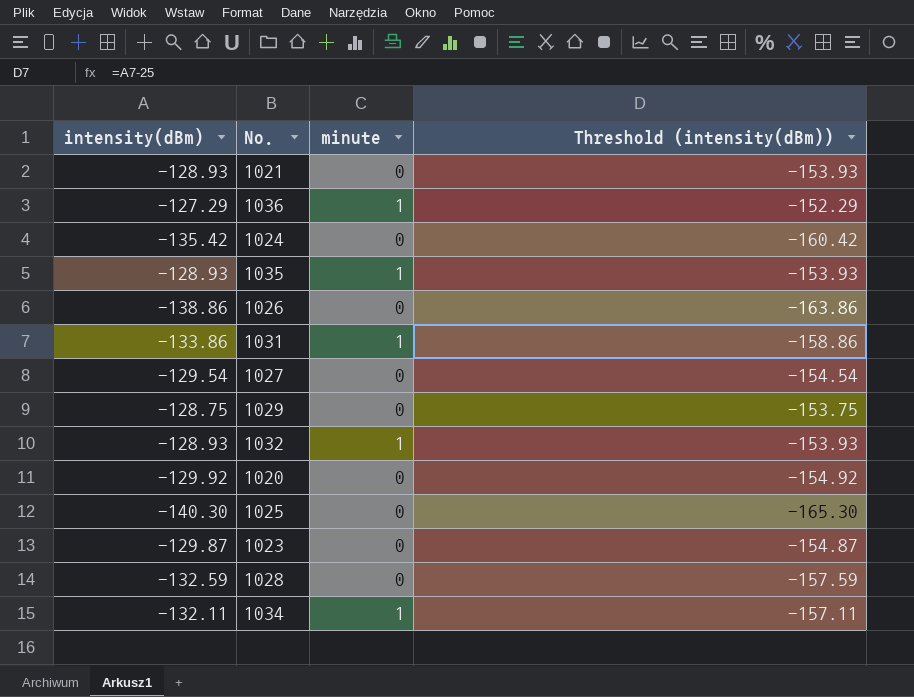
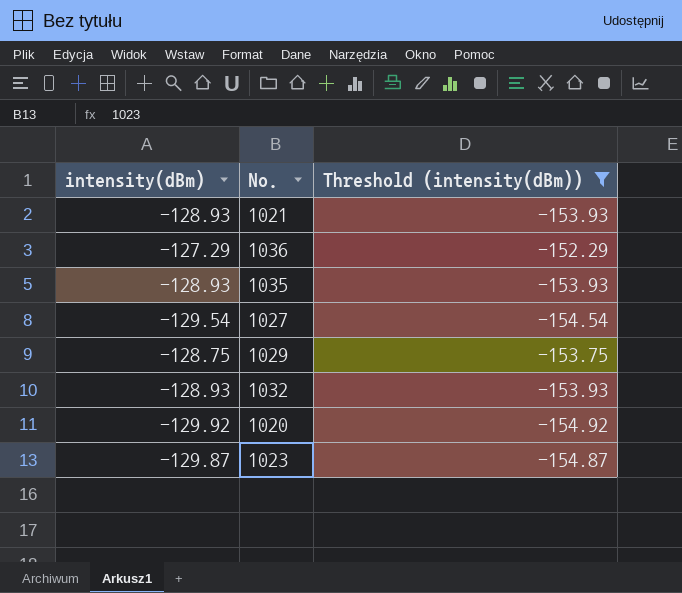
filter: none -> Threshold (intensity(dBm)) >= -154.92
column minute | position: 3 -> none

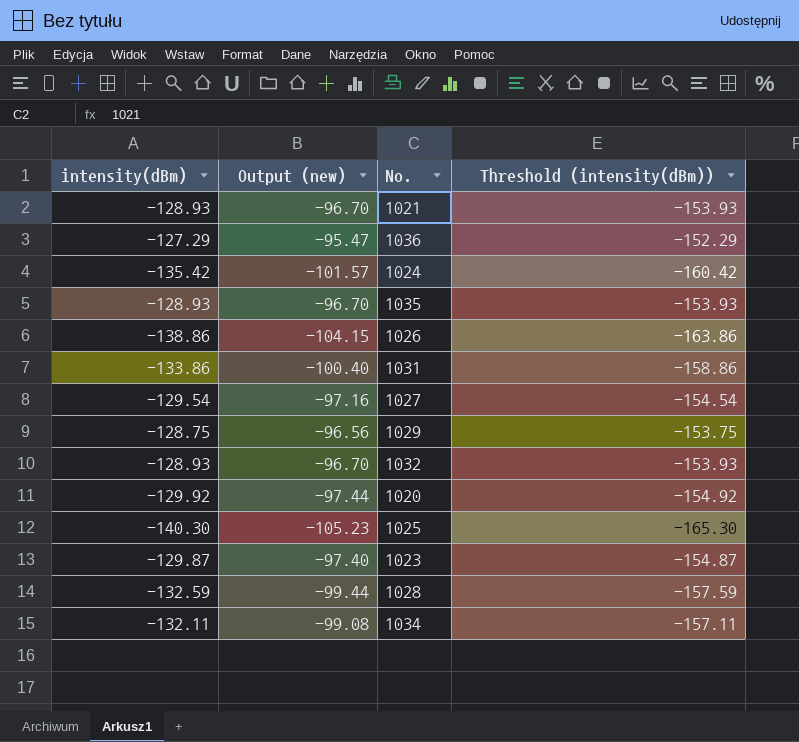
filter: Threshold (intensity(dBm)) >= -154.92 -> none
column Output (new) | formula: none -> [intensity(dBm)] * 0.75

